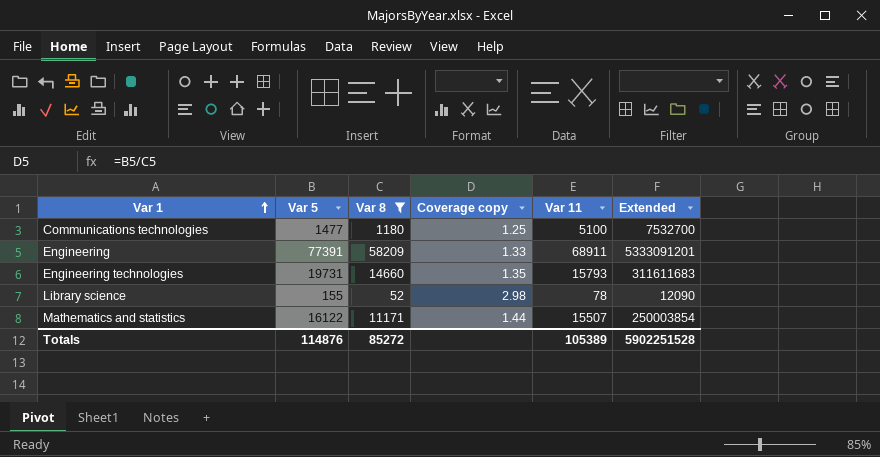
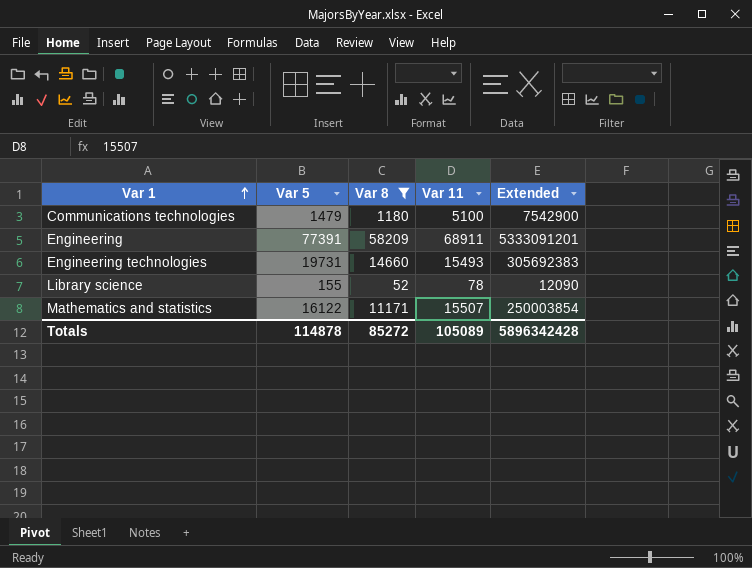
column Coverage copy | formula: [Var 5] / [Var 8] -> none
Communications technologies | Var 5: 1477 -> 1479
Communications technologies | Extended: 7532700 -> 7542900
Engineering technologies | Var 11: 15793 -> 15493
Engineering technologies | Extended: 311611683 -> 305692383
Totals | Var 5: 114876 -> 114878
Totals | Var 11: 105389 -> 105089
Totals | Extended: 5902251528 -> 5896342428

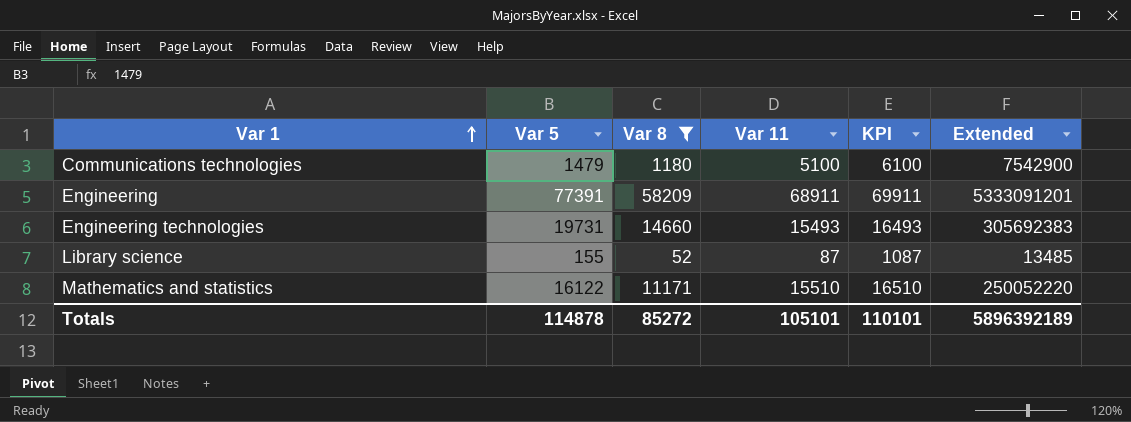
column KPI | formula: none -> [Var 11] + 1000
Library science | Var 11: 78 -> 87
Library science | Extended: 12090 -> 13485
Mathematics and statistics | Var 11: 15507 -> 15510
Mathematics and statistics | Extended: 250003854 -> 250052220
Totals | Var 11: 105089 -> 105101
Totals | Extended: 5896342428 -> 5896392189

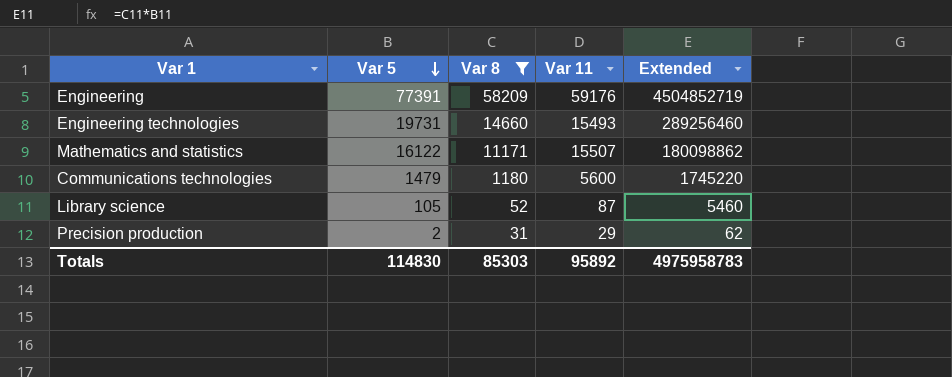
row order: Var 1 ascending -> Var 5 descending
column KPI | formula: [Var 11] + 1000 -> none
column Extended | formula: [Var 5] * [Var 11] -> [Var 5] * [Var 8]
Engineering | Var 11: 68911 -> 59176
Mathematics and statistics | Var 11: 15510 -> 15507
Communications technologies | Var 11: 5100 -> 5600
Library science | Var 5: 155 -> 105
row Precision production: none -> 2 | 31 | 29 | 62
Totals | Var 5: 114878 -> 114830
Totals | Var 8: 85272 -> 85303
Totals | Var 11: 105101 -> 95892
Totals | Extended: 5896392189 -> 4975958783

